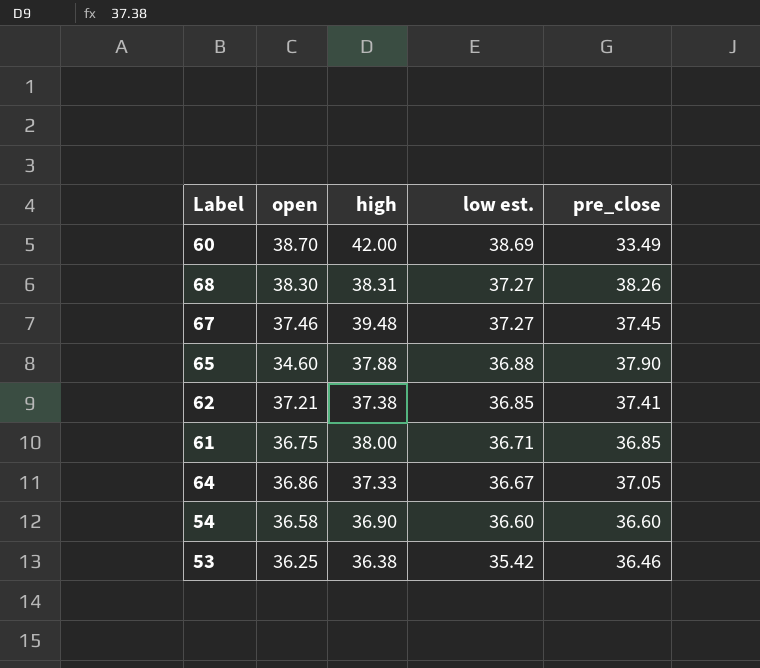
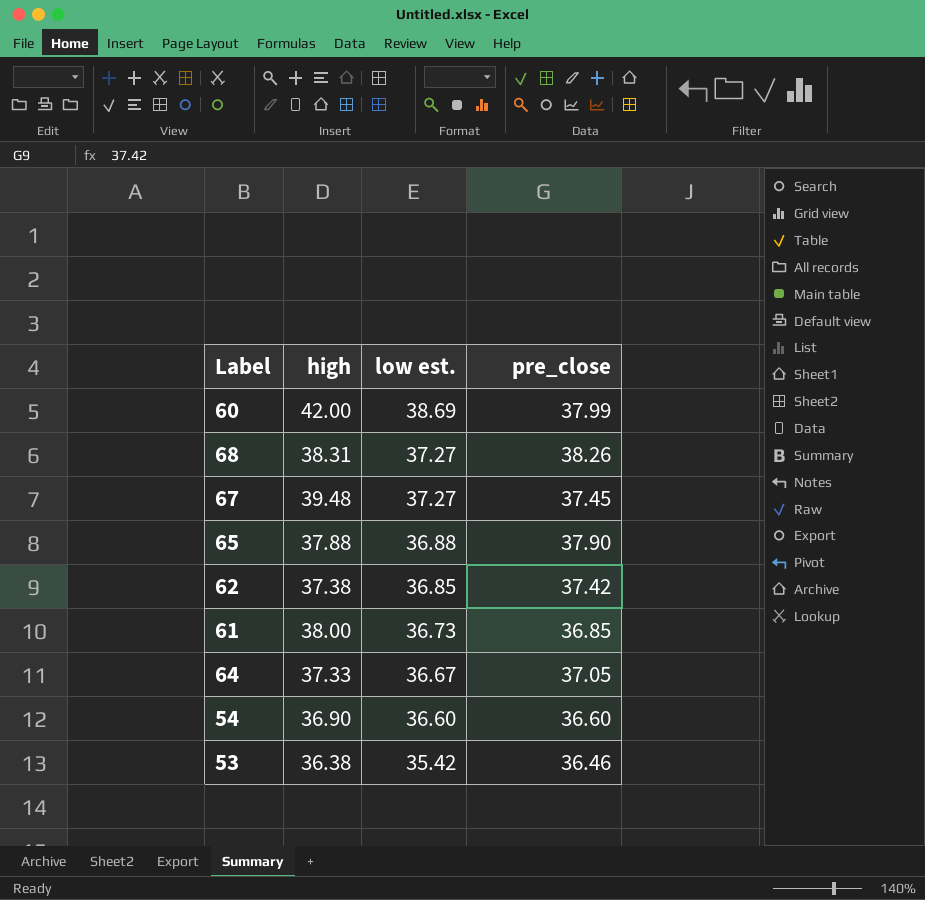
column open | position: 2 -> none
60 | pre_close: 33.49 -> 37.99
62 | pre_close: 37.41 -> 37.42
61 | low est.: 36.71 -> 36.73

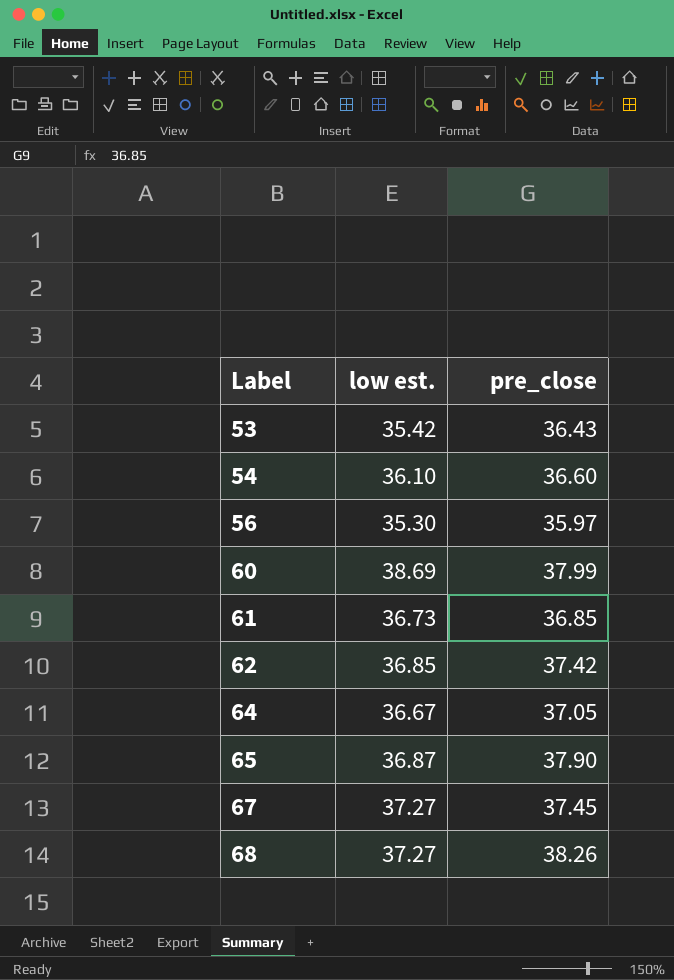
row order: low est. descending -> Label ascending
column high | position: 2 -> none
53 | pre_close: 36.46 -> 36.43
54 | low est.: 36.60 -> 36.10
row 56: none -> 35.30 | 35.97
65 | low est.: 36.88 -> 36.87

